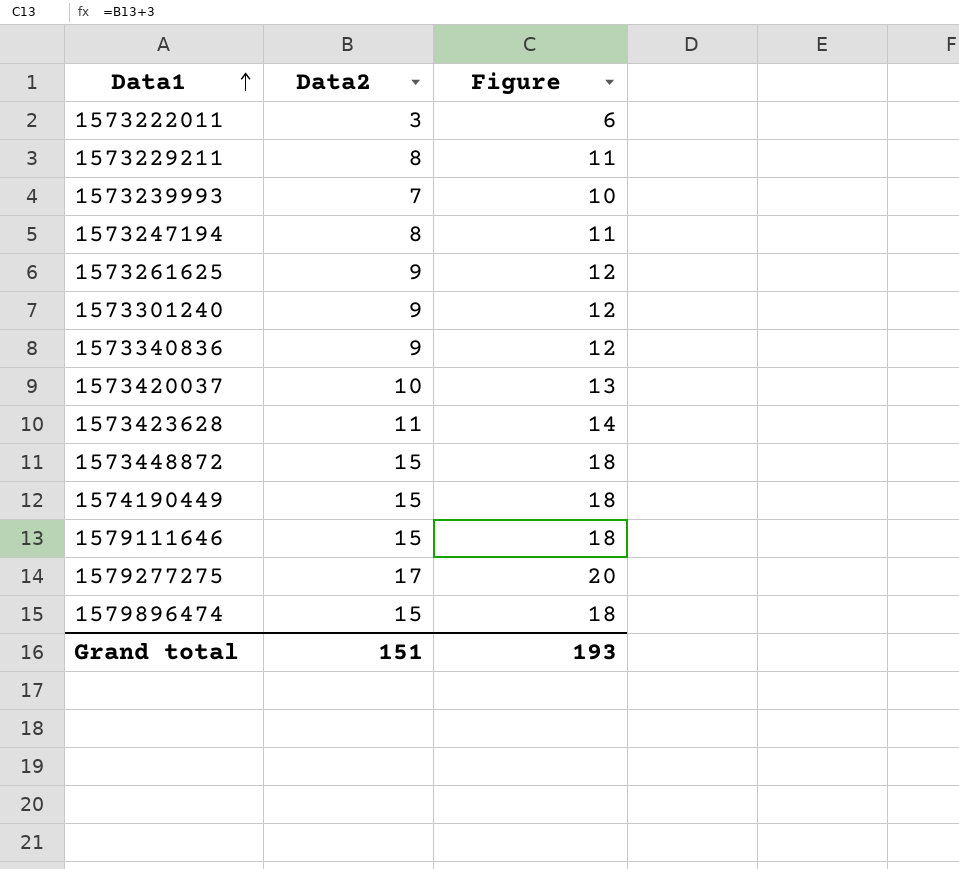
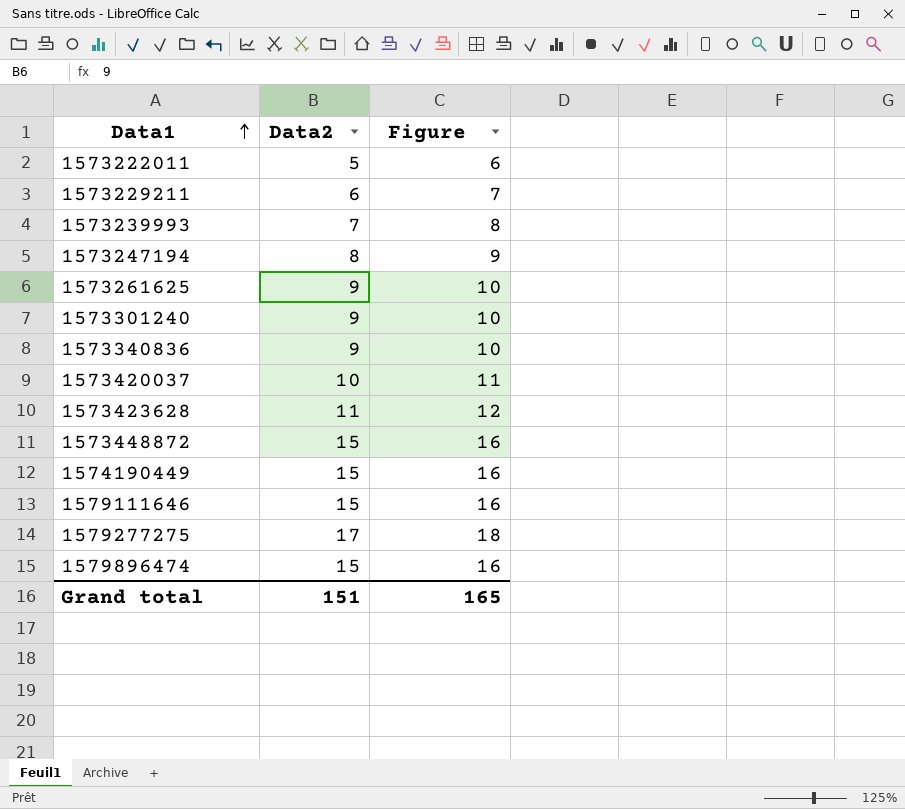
column Figure | formula: [Data2] + 3 -> [Data2] + 1
1573222011 | Data2: 3 -> 5
1573229211 | Data2: 8 -> 6
Grand total | Figure: 193 -> 165

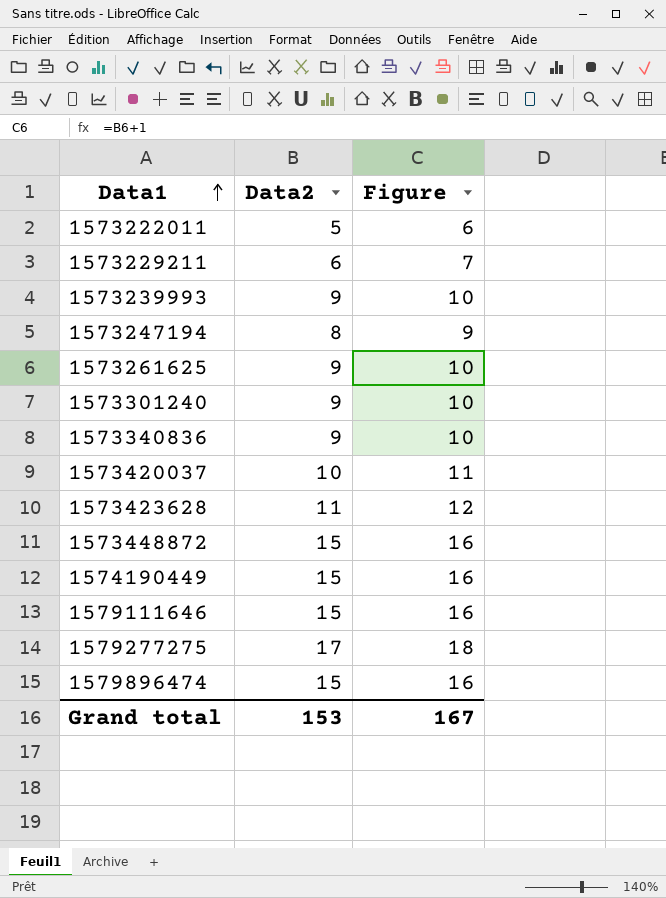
1573239993 | Data2: 7 -> 9
1573239993 | Figure: 8 -> 10
Grand total | Data2: 151 -> 153
Grand total | Figure: 165 -> 167

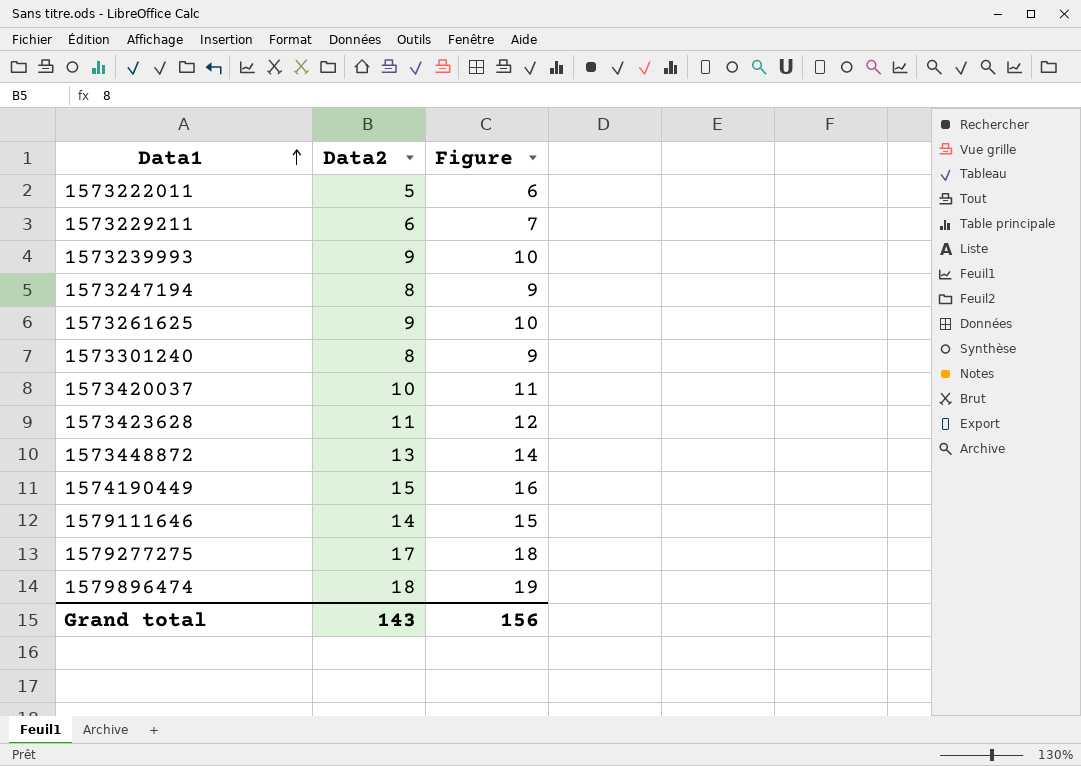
row 1573340836: 9 | 10 -> none
1573301240 | Data2: 9 -> 8
1573301240 | Figure: 10 -> 9
1573448872 | Data2: 15 -> 13
1573448872 | Figure: 16 -> 14
1579111646 | Data2: 15 -> 14
1579111646 | Figure: 16 -> 15
1579896474 | Data2: 15 -> 18
1579896474 | Figure: 16 -> 19
Grand total | Data2: 153 -> 143
Grand total | Figure: 167 -> 156

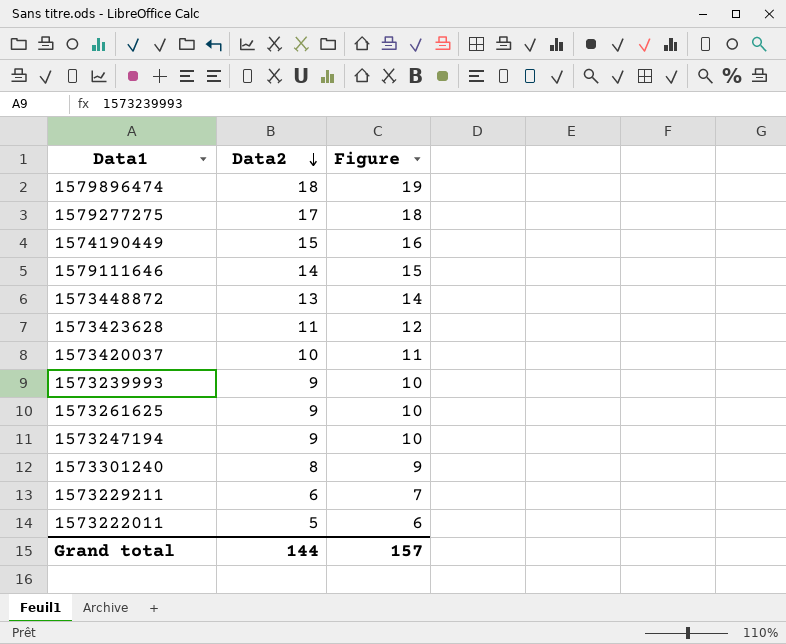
row order: Data1 ascending -> Data2 descending
1573247194 | Data2: 8 -> 9
1573247194 | Figure: 9 -> 10
Grand total | Data2: 143 -> 144
Grand total | Figure: 156 -> 157

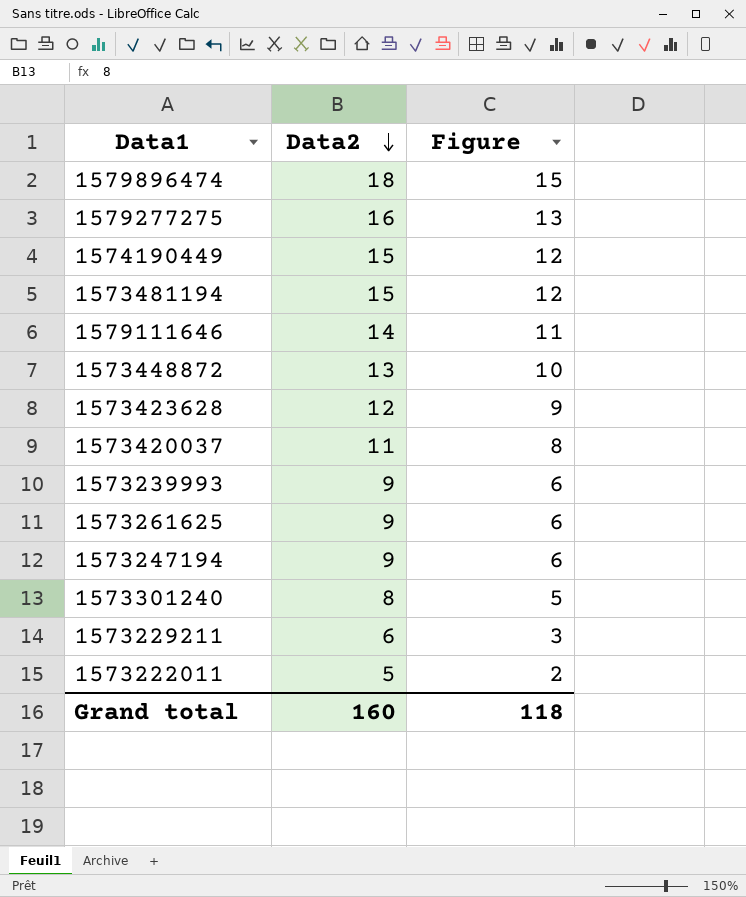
column Figure | formula: [Data2] + 1 -> [Data2] - 3
1579277275 | Data2: 17 -> 16
row 1573481194: none -> 15 | 12
1573423628 | Data2: 11 -> 12
1573420037 | Data2: 10 -> 11
Grand total | Data2: 144 -> 160
Grand total | Figure: 157 -> 118

